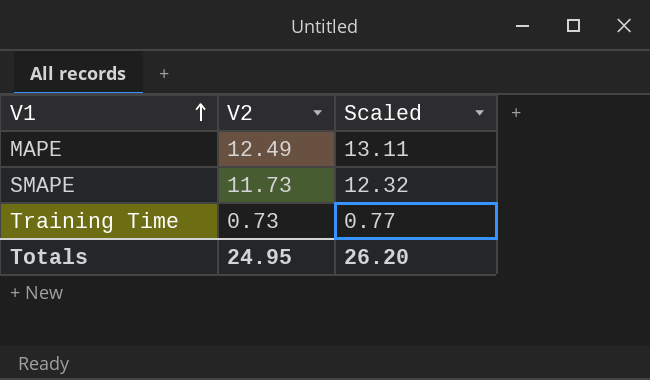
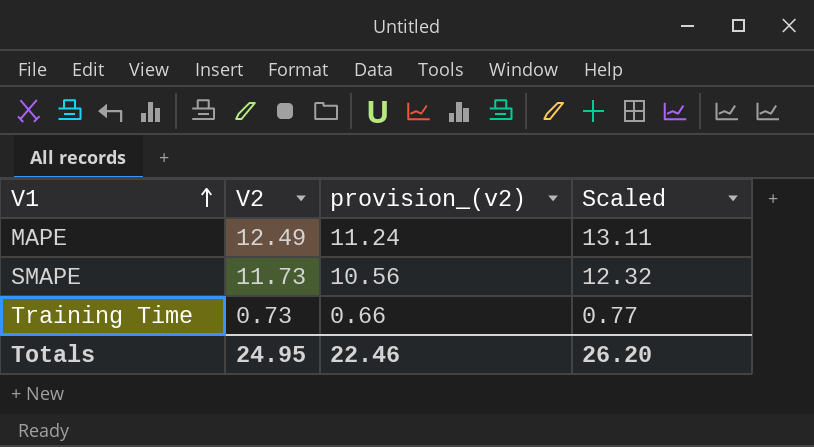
column provision_(v2) | formula: none -> [V2] * 0.9

